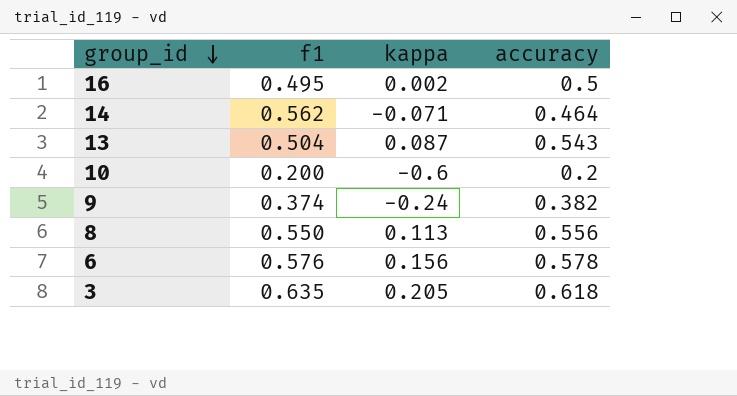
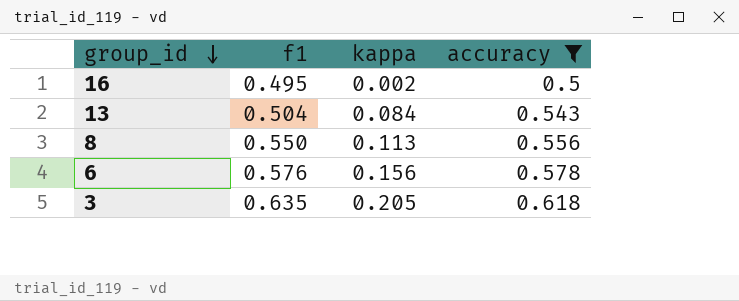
filter: none -> accuracy >= 0.5
13 | kappa: 0.087 -> 0.084

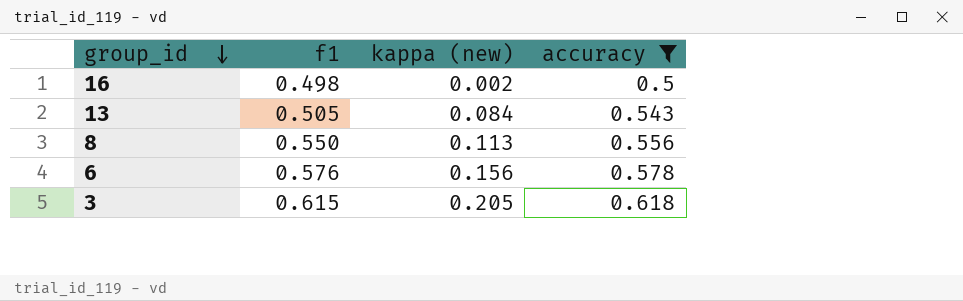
column name: kappa -> kappa (new)
16 | f1: 0.495 -> 0.498
13 | f1: 0.504 -> 0.505
3 | f1: 0.635 -> 0.615

